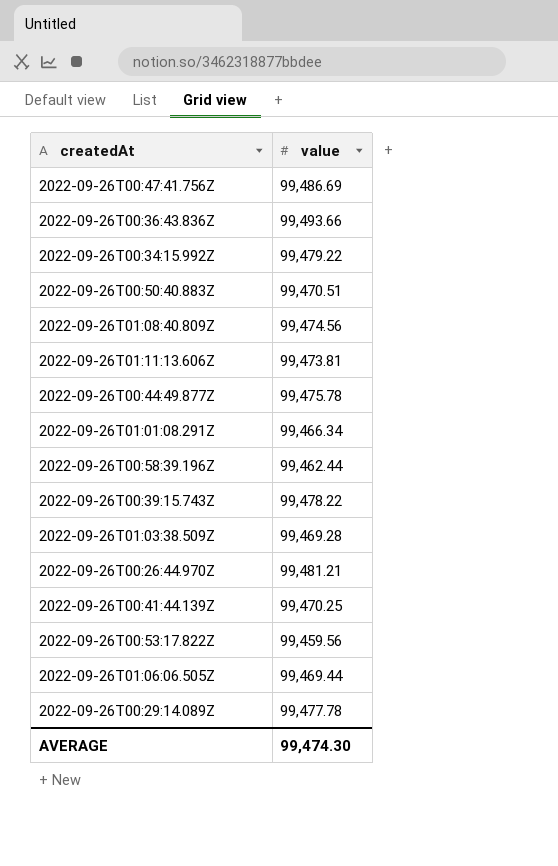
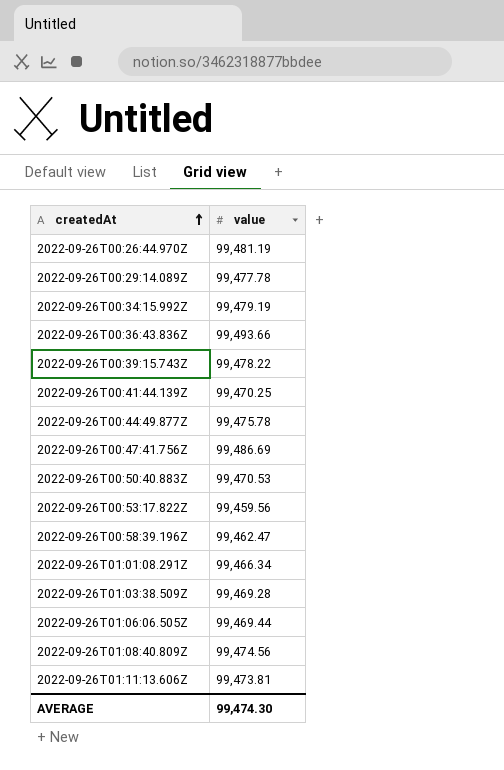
row order: none -> createdAt ascending
2022-09-26T00:26:44.970Z | value: 99,481.21 -> 99,481.19
2022-09-26T00:34:15.992Z | value: 99,479.22 -> 99,479.19
2022-09-26T00:50:40.883Z | value: 99,470.51 -> 99,470.53
2022-09-26T00:58:39.196Z | value: 99,462.44 -> 99,462.47

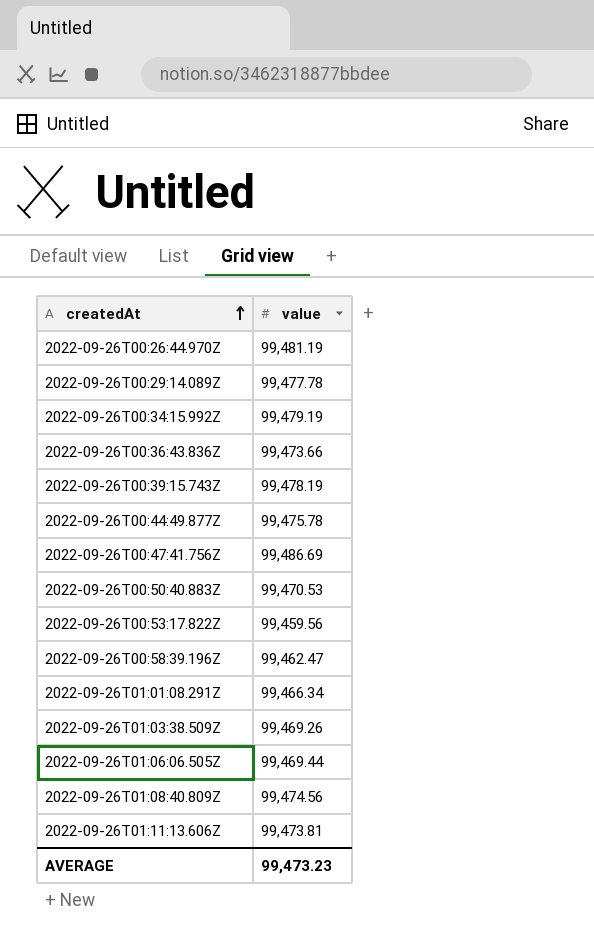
row 2022-09-26T00:41:44.139Z: 99,470.25 -> none
2022-09-26T00:36:43.836Z | value: 99,493.66 -> 99,473.66
2022-09-26T00:39:15.743Z | value: 99,478.22 -> 99,478.19
2022-09-26T01:03:38.509Z | value: 99,469.28 -> 99,469.26
AVERAGE | value: 99,474.30 -> 99,473.23

